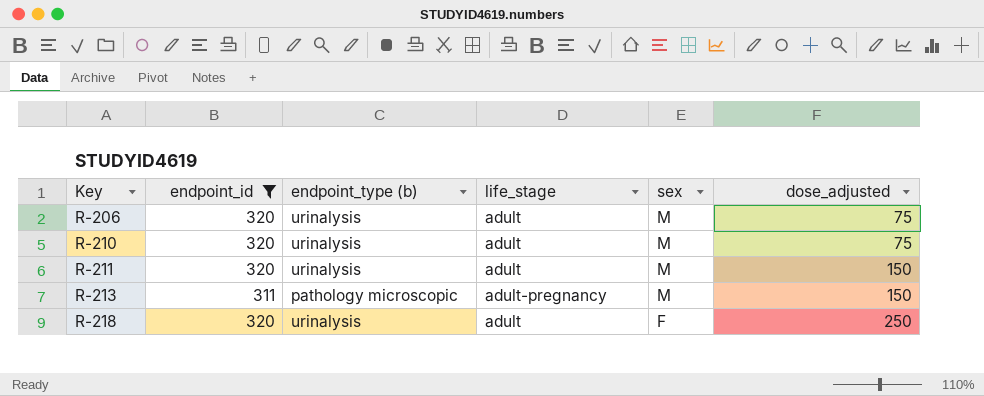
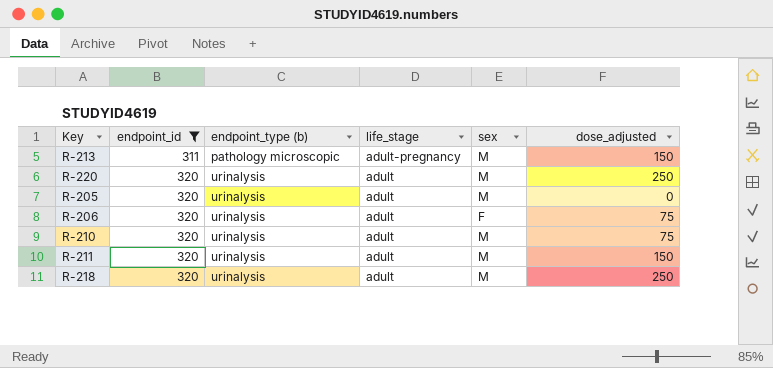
row order: Key ascending -> endpoint_id ascending
row R-220: none -> 320 | urinalysis | adult | M | 250
row R-205: none -> 320 | urinalysis | adult | M | 0
R-206 | sex: M -> F
R-218 | sex: F -> M

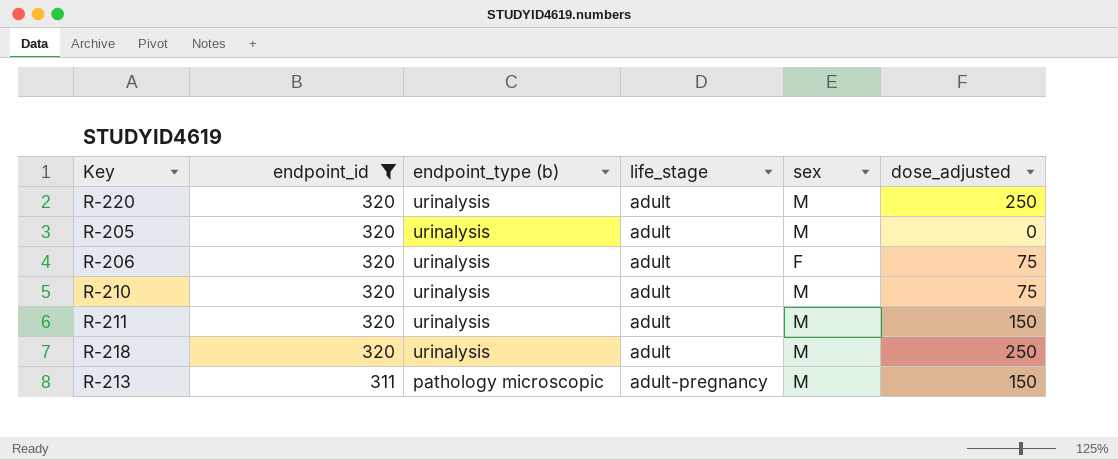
row order: endpoint_id ascending -> endpoint_id descending

